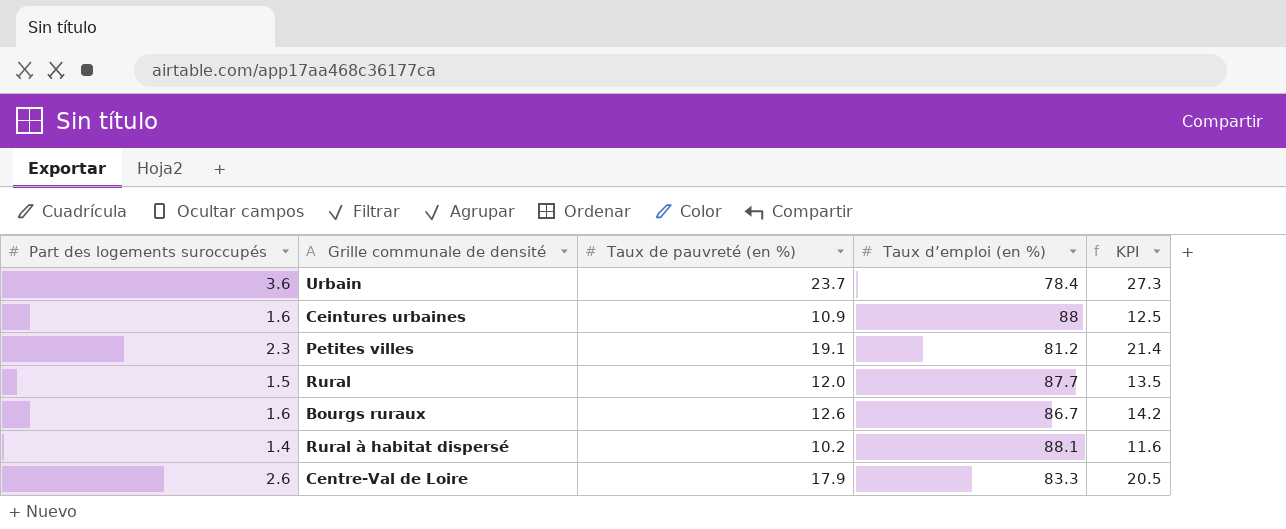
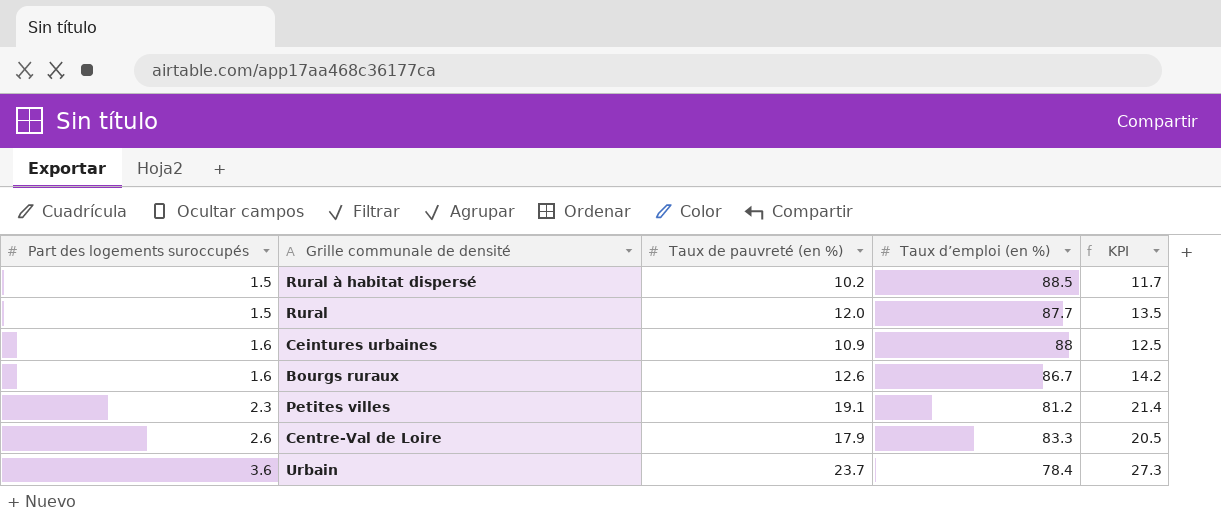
row order: none -> Part des logements suroccupés ascending
Rural à habitat dispersé | Part des logements suroccupés: 1.4 -> 1.5
Rural à habitat dispersé | Taux d’emploi (en %): 88.1 -> 88.5
Rural à habitat dispersé | KPI: 11.6 -> 11.7

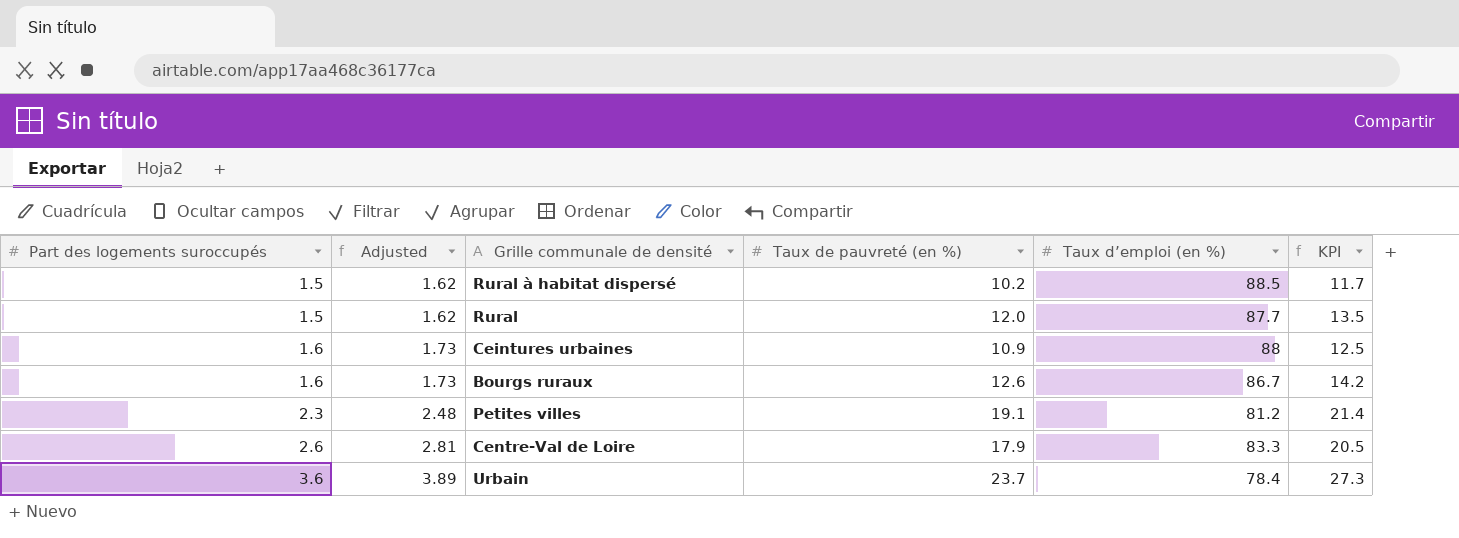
column Adjusted | formula: none -> [Part des logements suroccupés] * 1.08

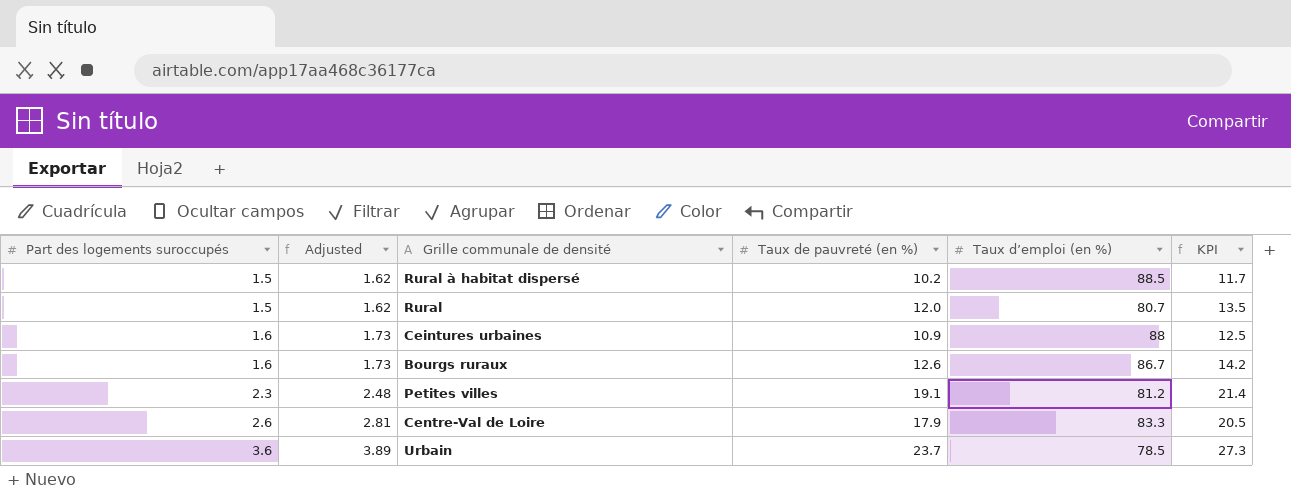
Rural | Taux d’emploi (en %): 87.7 -> 80.7
Urbain | Taux d’emploi (en %): 78.4 -> 78.5

